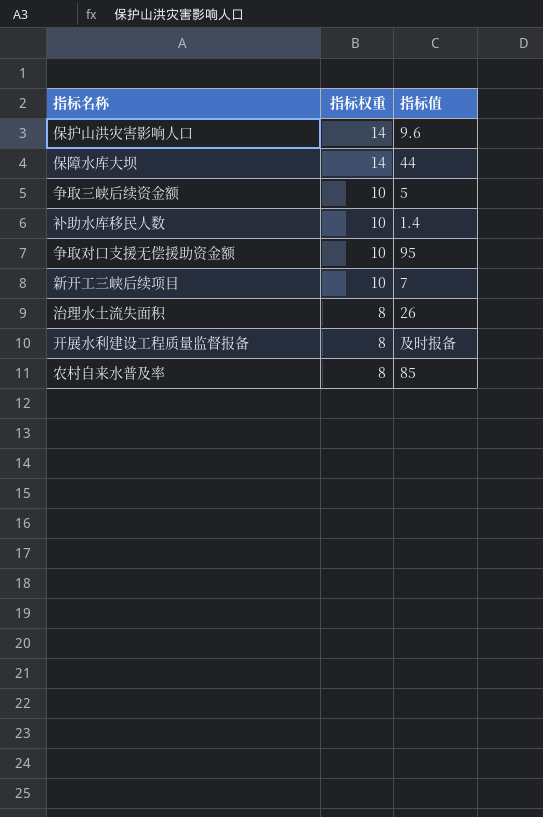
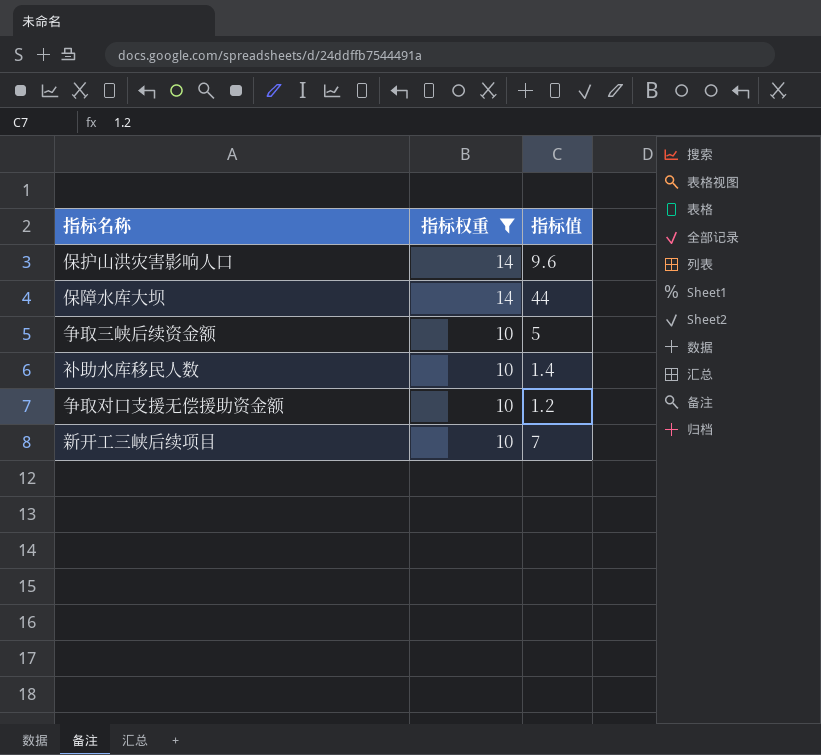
filter: none -> 指标权重 != 8
争取对口支援无偿援助资金额 | 指标值: 95 -> 1.2

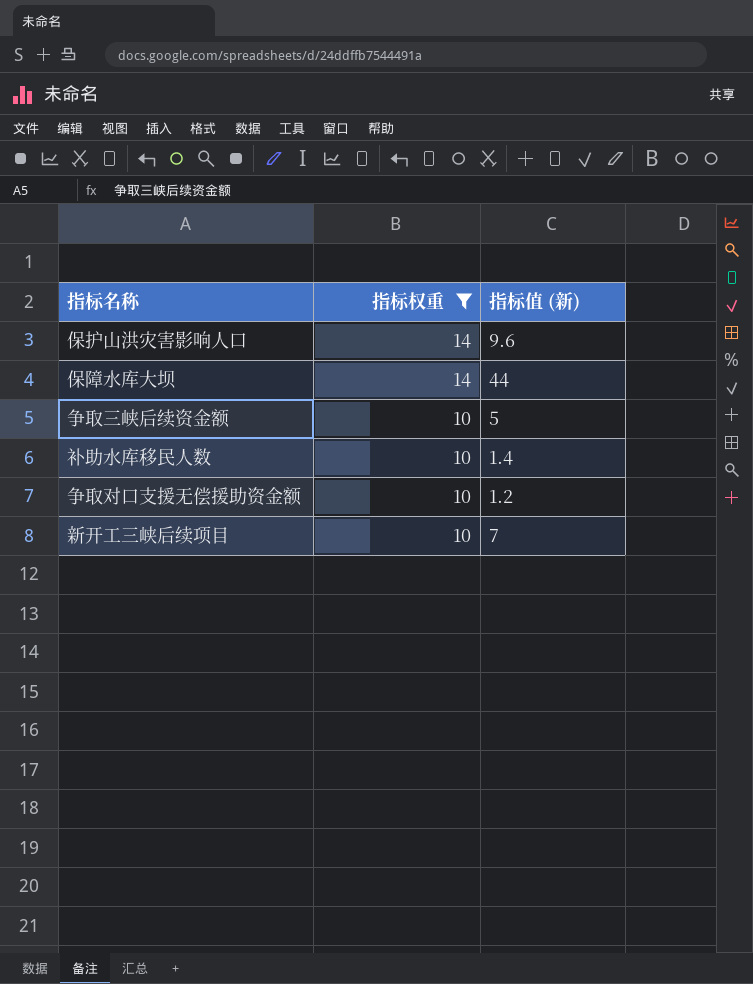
column name: 指标值 -> 指标值 (新)

